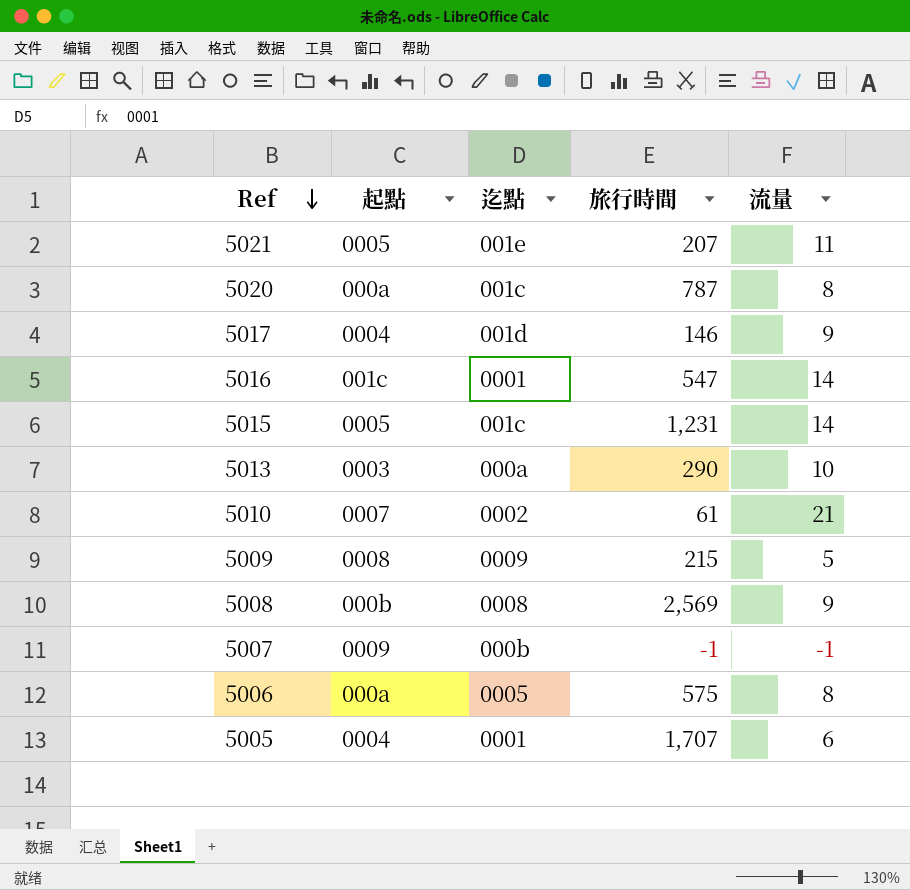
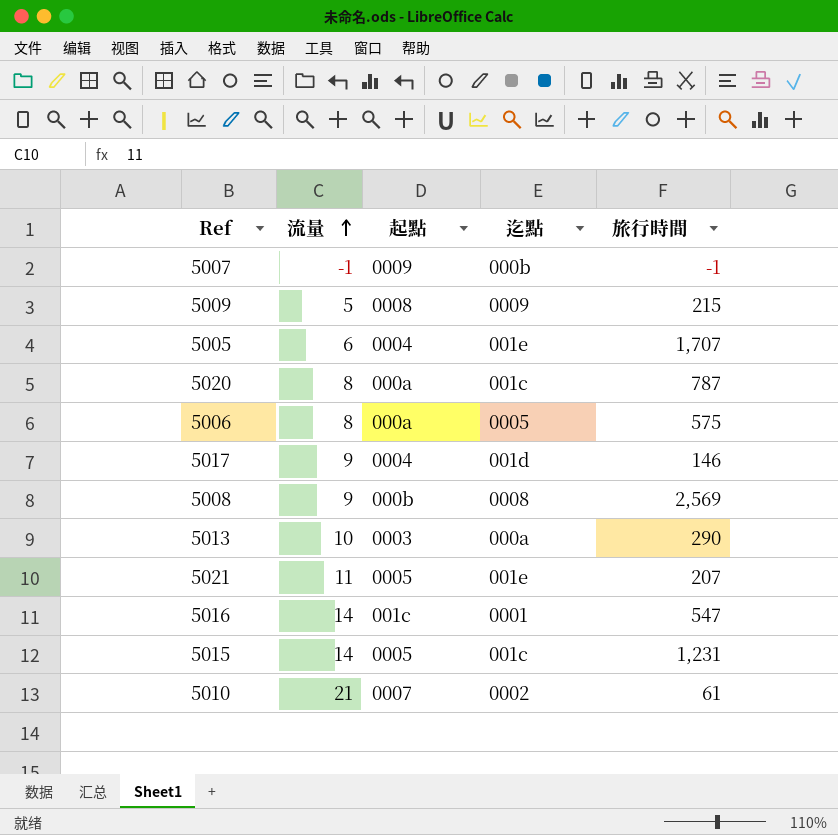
row order: Ref descending -> 流量 ascending
column 流量 | position: 5 -> 2
5005 | 迄點: 0001 -> 001e

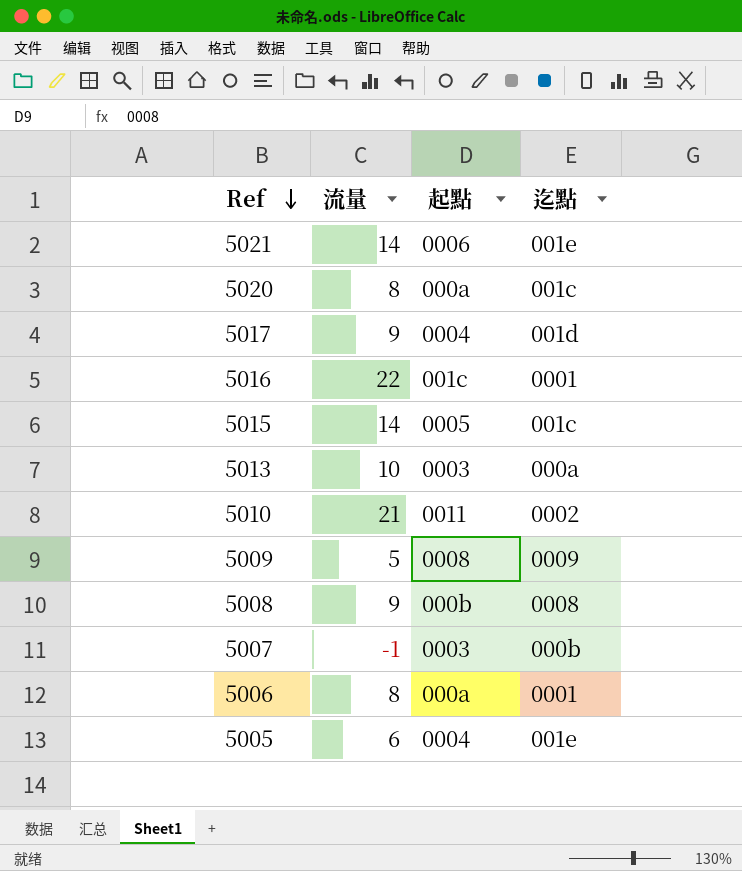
row order: 流量 ascending -> Ref descending
column 旅行時間 | position: 5 -> none
5021 | 流量: 11 -> 14
5021 | 起點: 0005 -> 0006
5016 | 流量: 14 -> 22
5010 | 起點: 0007 -> 0011
5007 | 起點: 0009 -> 0003
5006 | 迄點: 0005 -> 0001

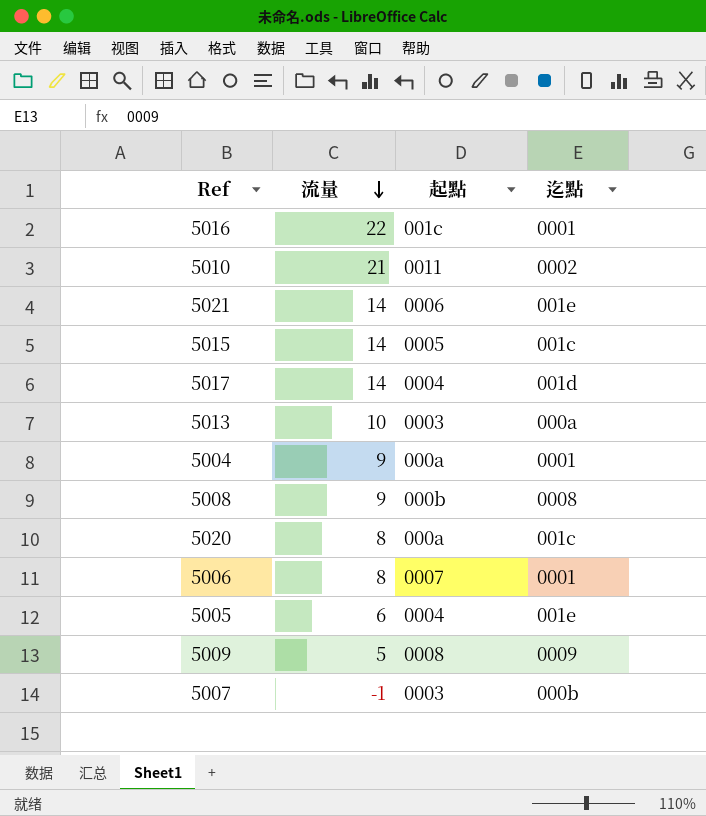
row order: Ref descending -> 流量 descending
5017 | 流量: 9 -> 14
row 5004: none -> 9 | 000a | 0001
5006 | 起點: 000a -> 0007

